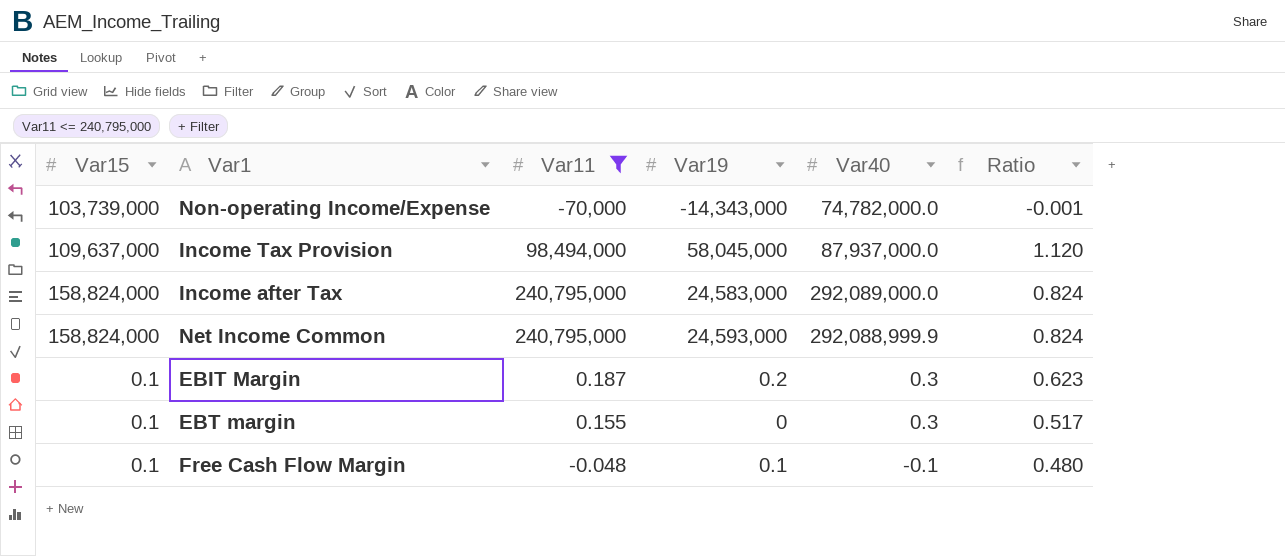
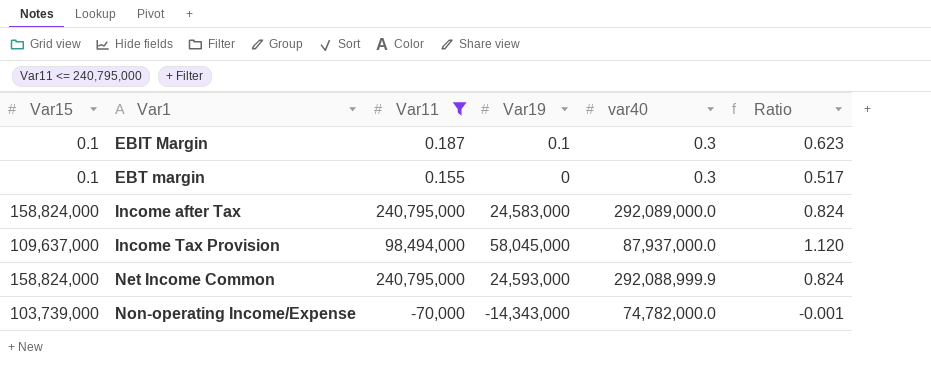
row order: none -> Var1 ascending
column name: Var40 -> var40
row Free Cash Flow Margin: 0.1 | -0.048 | 0.1 | -0.1 | 0.480 -> none
EBIT Margin | Var19: 0.2 -> 0.1

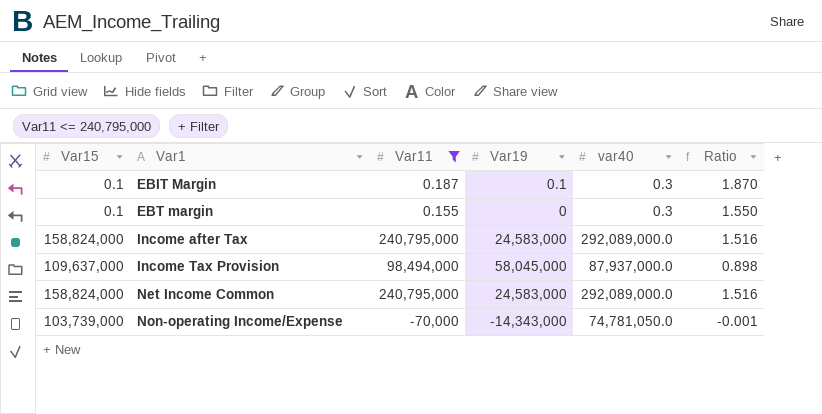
column Ratio | formula: [Var11] / [var40] -> [Var11] / [Var15]
Net Income Common | Var19: 24,593,000 -> 24,583,000
Net Income Common | var40: 292,088,999.9 -> 292,089,000.0
Non-operating Income/Expense | var40: 74,782,000.0 -> 74,781,050.0

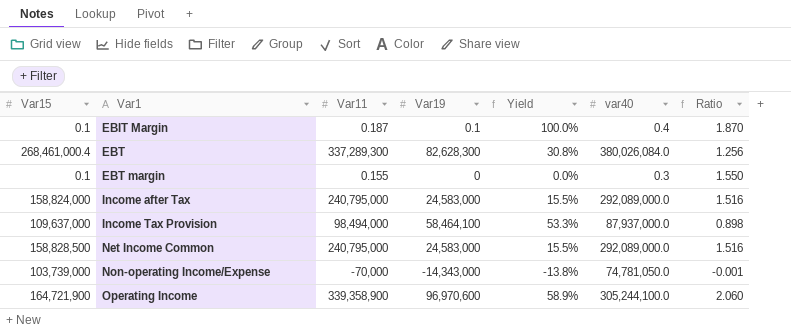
filter: Var11 <= 240,795,000 -> none
column Yield | formula: none -> [Var19] / [Var15]
EBIT Margin | var40: 0.3 -> 0.4
Income Tax Provision | Var19: 58,045,000 -> 58,464,100
Net Income Common | Var15: 158,824,000 -> 158,828,500

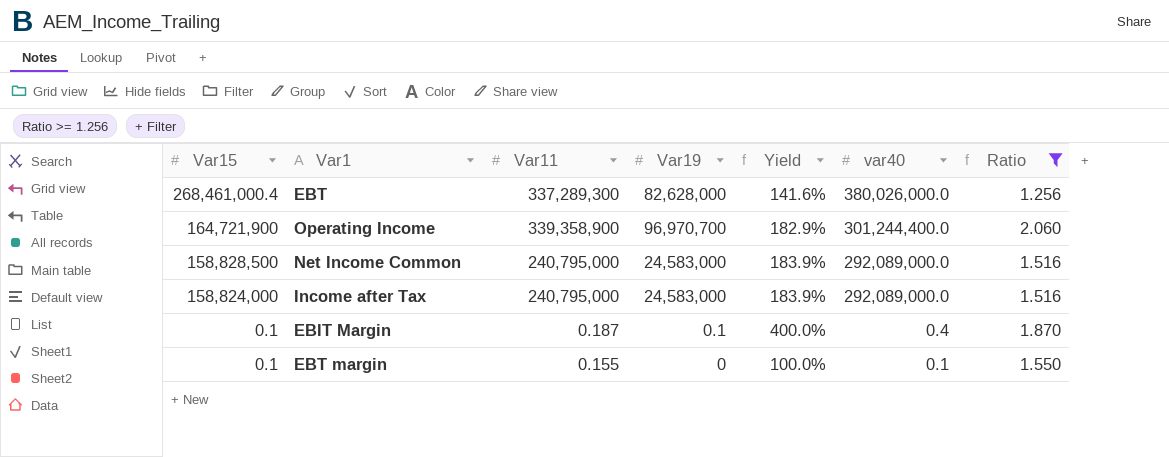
filter: none -> Ratio >= 1.256
row order: Var1 ascending -> Var15 descending
column Yield | formula: [Var19] / [Var15] -> [var40] / [Var15]
EBT | Var19: 82,628,300 -> 82,628,000
EBT | var40: 380,026,084.0 -> 380,026,000.0
Operating Income | Var19: 96,970,600 -> 96,970,700
Operating Income | var40: 305,244,100.0 -> 301,244,400.0
EBT margin | var40: 0.3 -> 0.1

